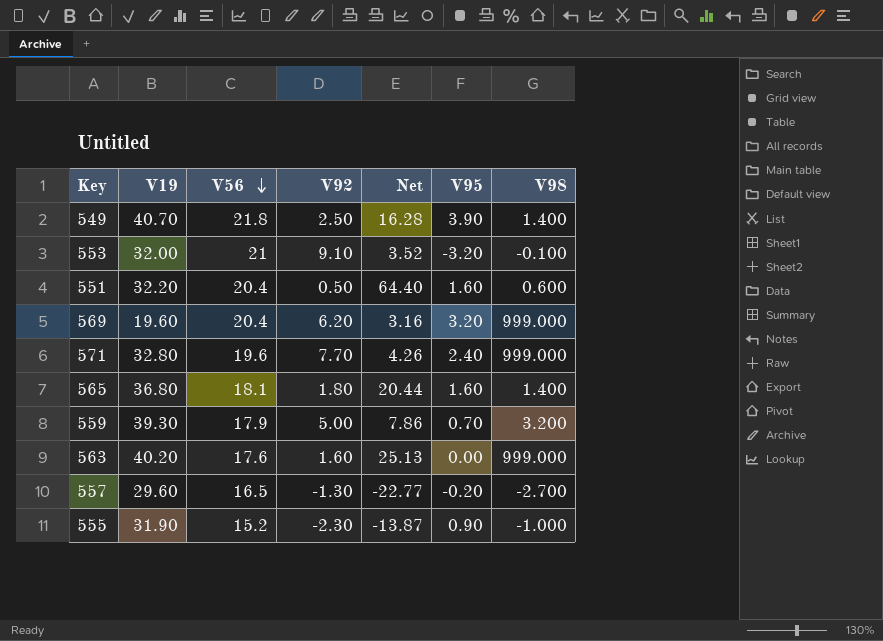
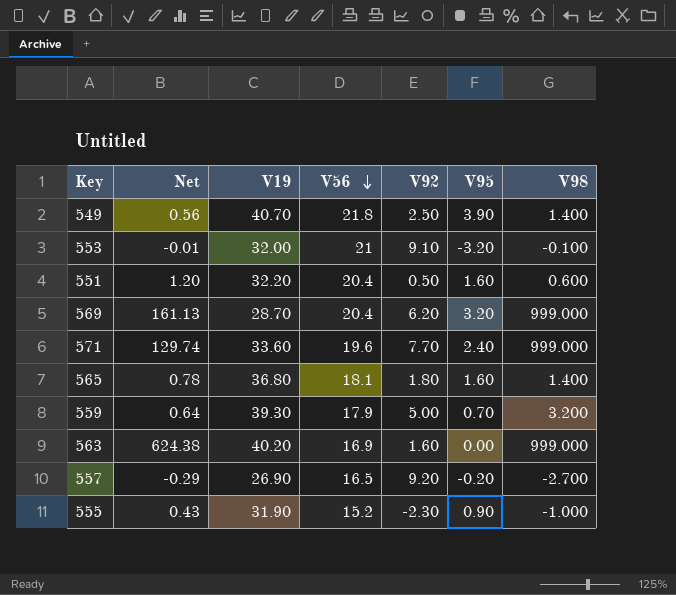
column Net | formula: [V19] / [V92] -> [V98] / [V92]
column Net | position: 5 -> 2
569 | V19: 19.60 -> 28.70
571 | V19: 32.80 -> 33.60
563 | V56: 17.6 -> 16.9
557 | V19: 29.60 -> 26.90
557 | V92: -1.30 -> 9.20

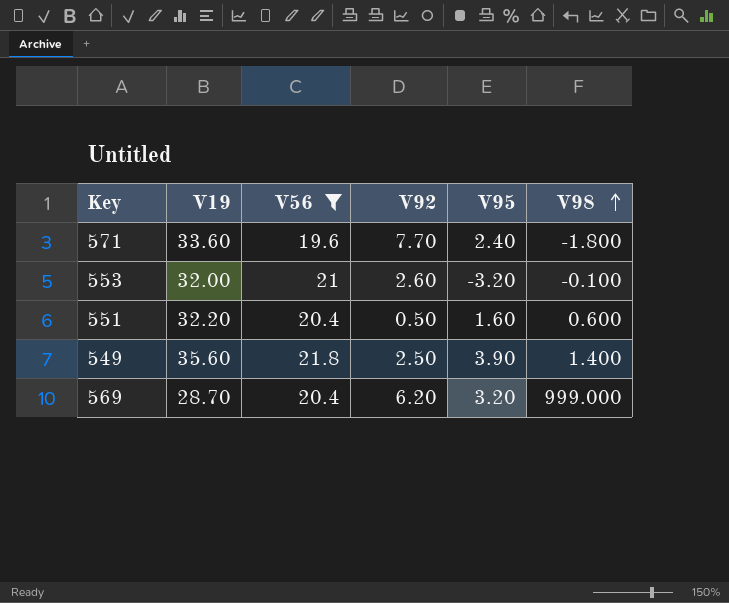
filter: none -> V56 >= 19.6
row order: V56 descending -> V98 ascending
column Net | formula: [V98] / [V92] -> none
571 | V98: 999.000 -> -1.800
553 | V92: 9.10 -> 2.60
549 | V19: 40.70 -> 35.60

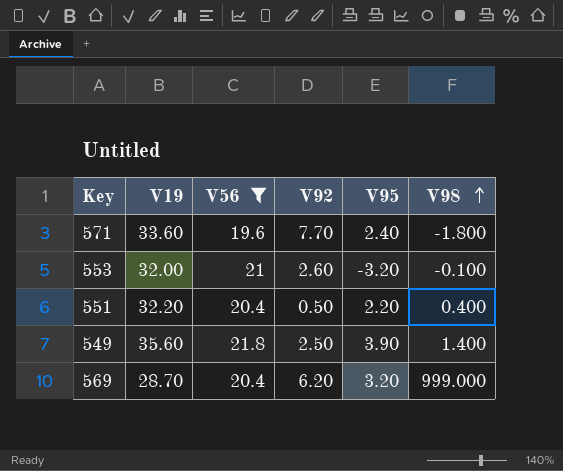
551 | V95: 1.60 -> 2.20
551 | V98: 0.600 -> 0.400

